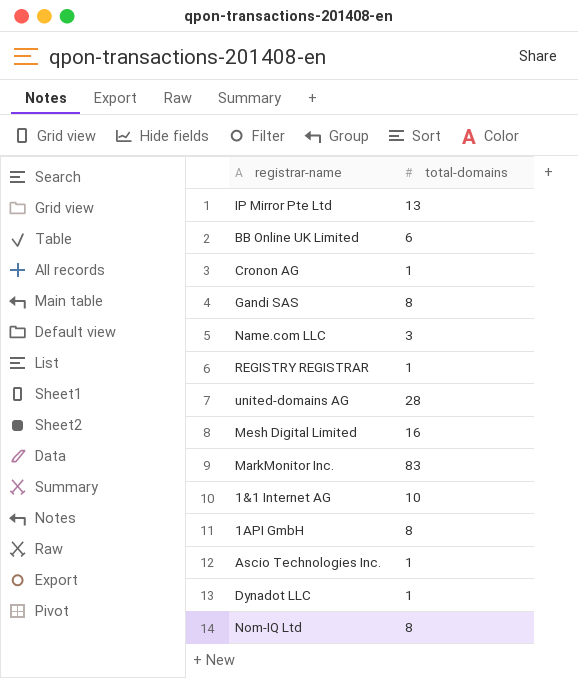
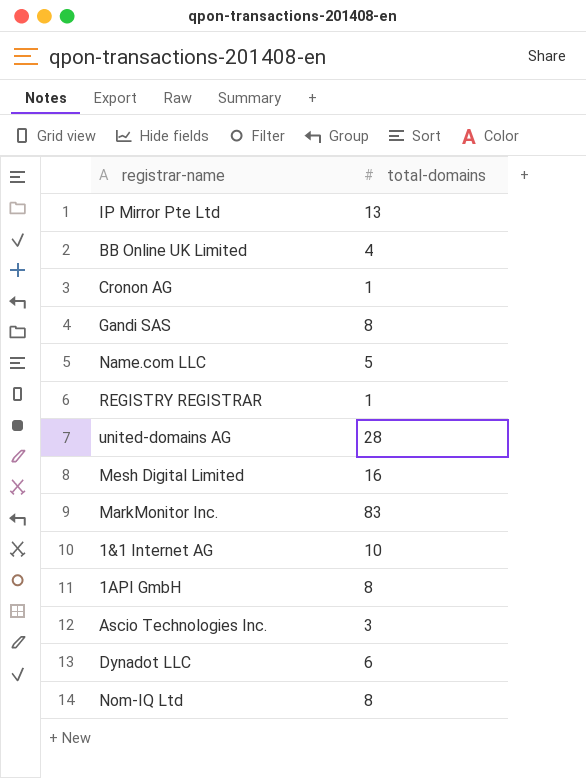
BB Online UK Limited | total-domains: 6 -> 4
Name.com LLC | total-domains: 3 -> 5
Ascio Technologies Inc. | total-domains: 1 -> 3
Dynadot LLC | total-domains: 1 -> 6

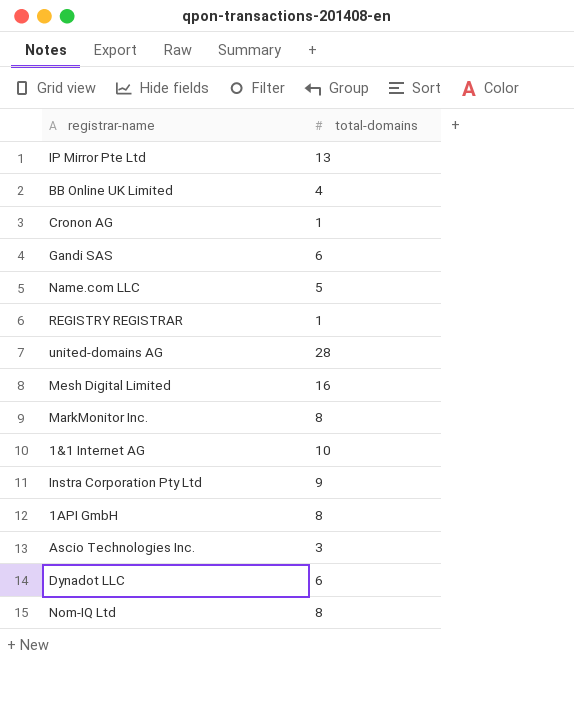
Gandi SAS | total-domains: 8 -> 6
MarkMonitor Inc. | total-domains: 83 -> 8
row Instra Corporation Pty Ltd: none -> 9

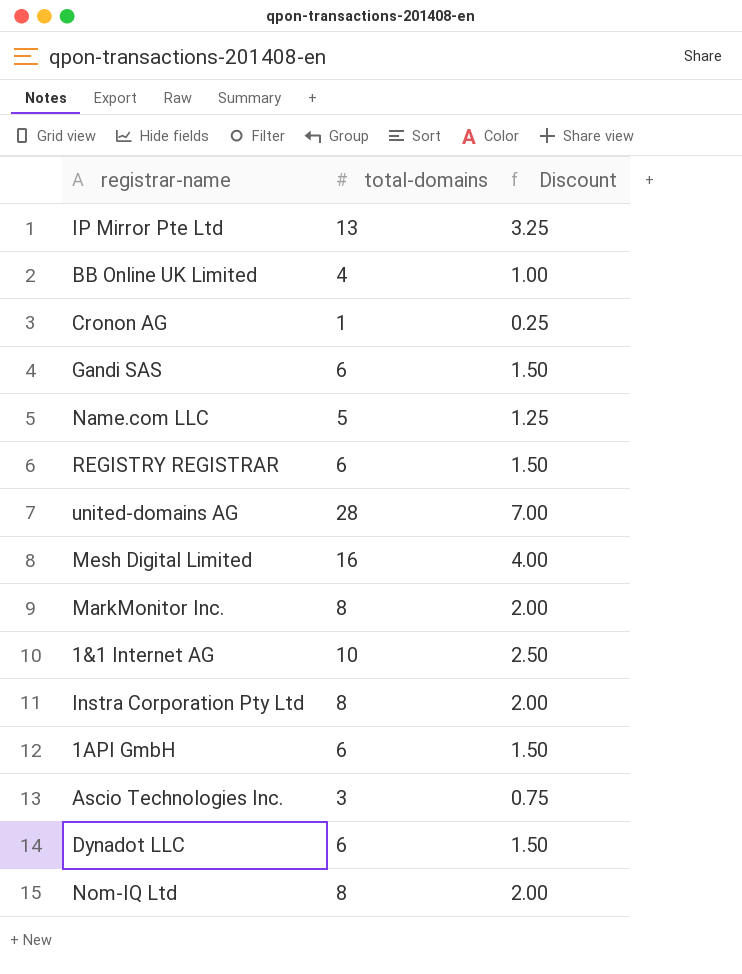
column Discount | formula: none -> [total-domains] * 0.25
REGISTRY REGISTRAR | total-domains: 1 -> 6
Instra Corporation Pty Ltd | total-domains: 9 -> 8
1API GmbH | total-domains: 8 -> 6

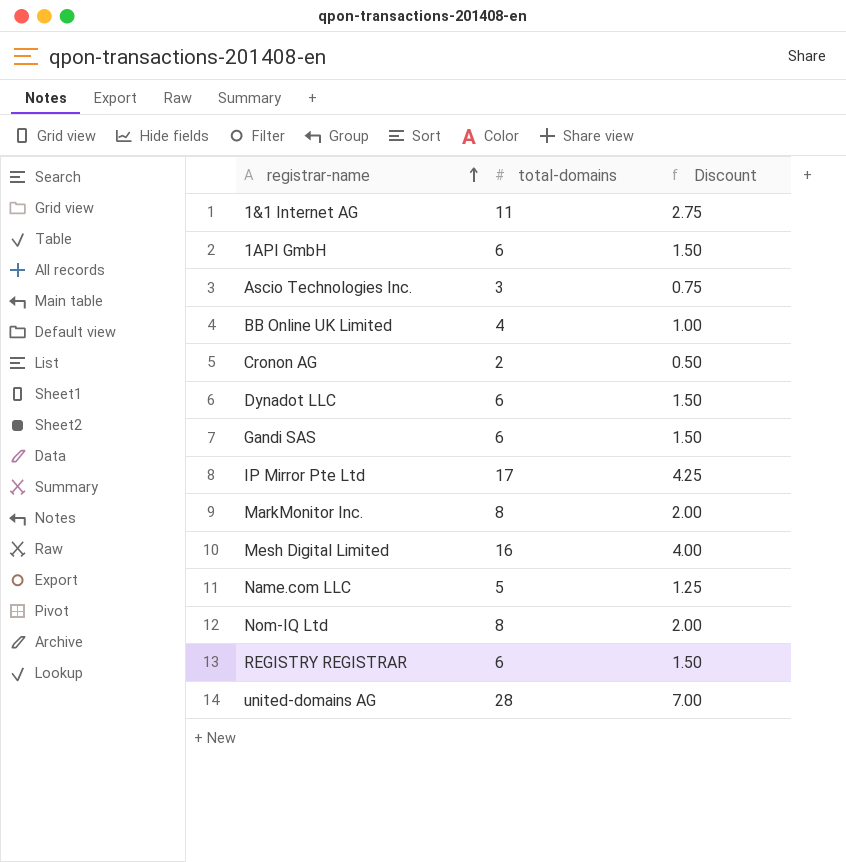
row order: none -> registrar-name ascending
row Instra Corporation Pty Ltd: 8 | 2.00 -> none
1&1 Internet AG | total-domains: 10 -> 11
1&1 Internet AG | Discount: 2.50 -> 2.75
Cronon AG | total-domains: 1 -> 2
Cronon AG | Discount: 0.25 -> 0.50
IP Mirror Pte Ltd | total-domains: 13 -> 17
IP Mirror Pte Ltd | Discount: 3.25 -> 4.25

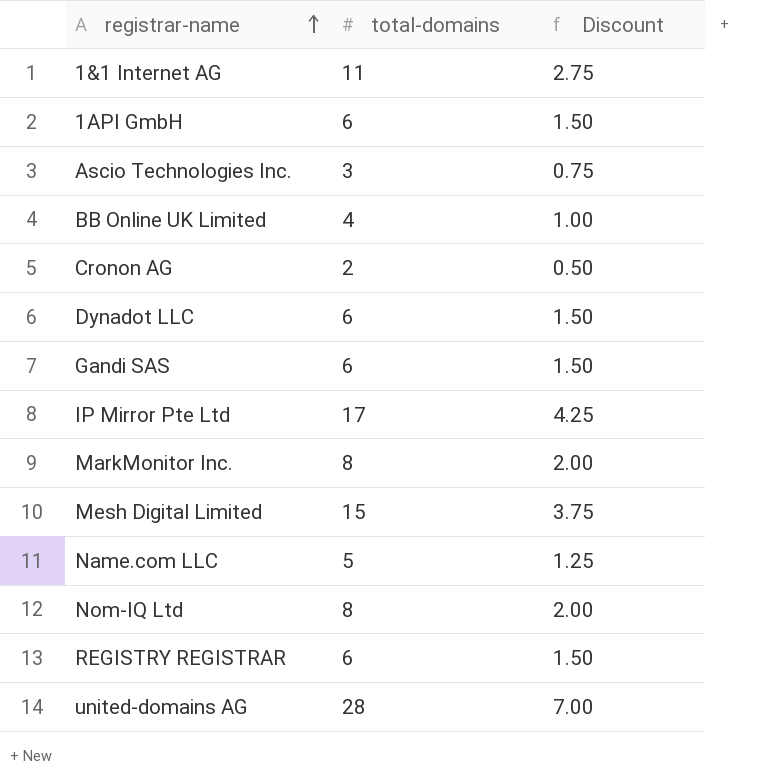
Mesh Digital Limited | total-domains: 16 -> 15
Mesh Digital Limited | Discount: 4.00 -> 3.75

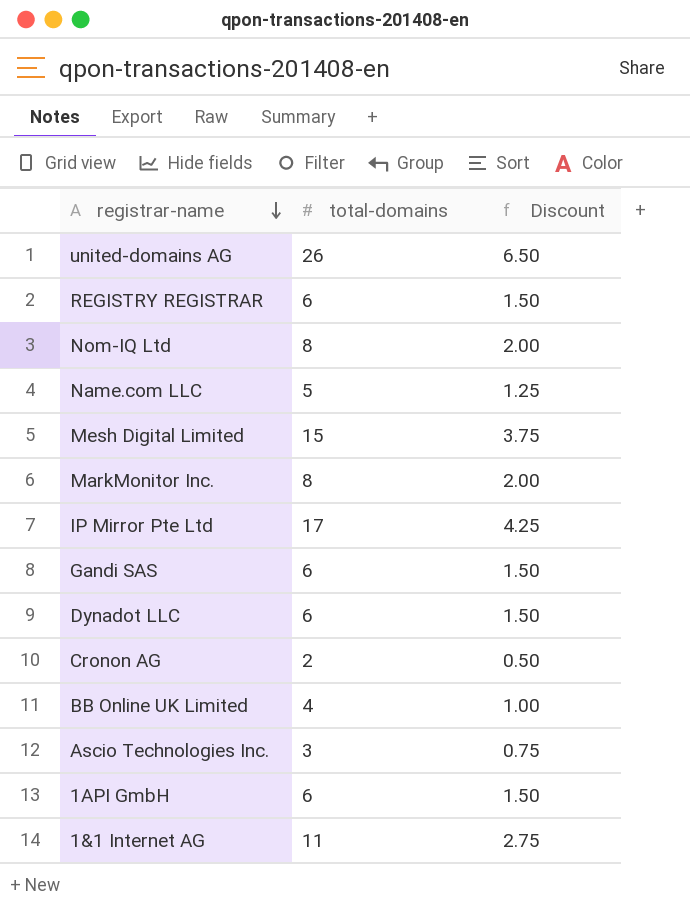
row order: registrar-name ascending -> registrar-name descending
united-domains AG | total-domains: 28 -> 26
united-domains AG | Discount: 7.00 -> 6.50

